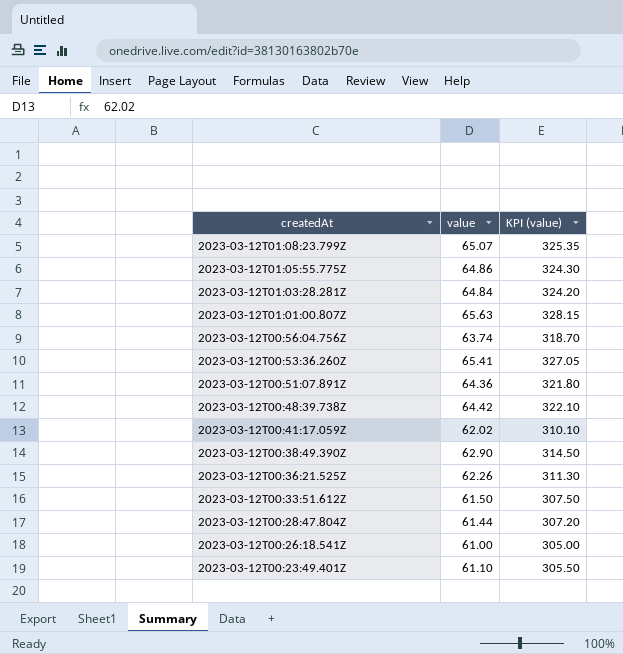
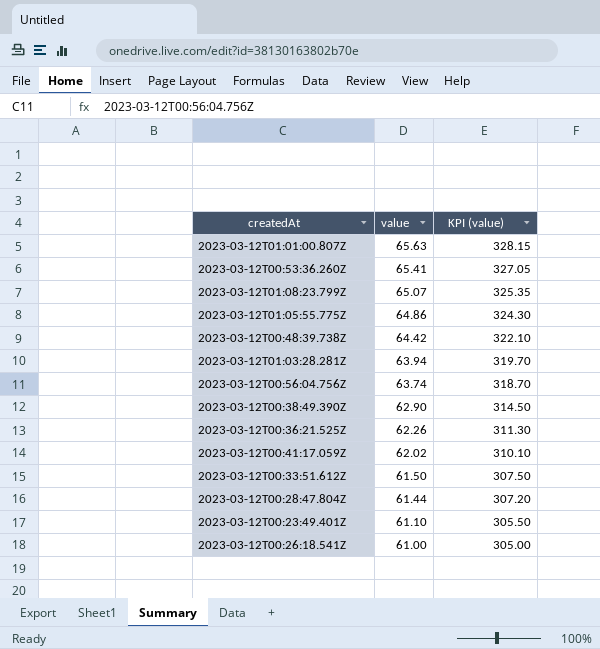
row order: createdAt descending -> value descending
row 2023-03-12T00:51:07.891Z: 64.36 | 321.80 -> none
2023-03-12T01:03:28.281Z | value: 64.84 -> 63.94
2023-03-12T01:03:28.281Z | KPI (value): 324.20 -> 319.70

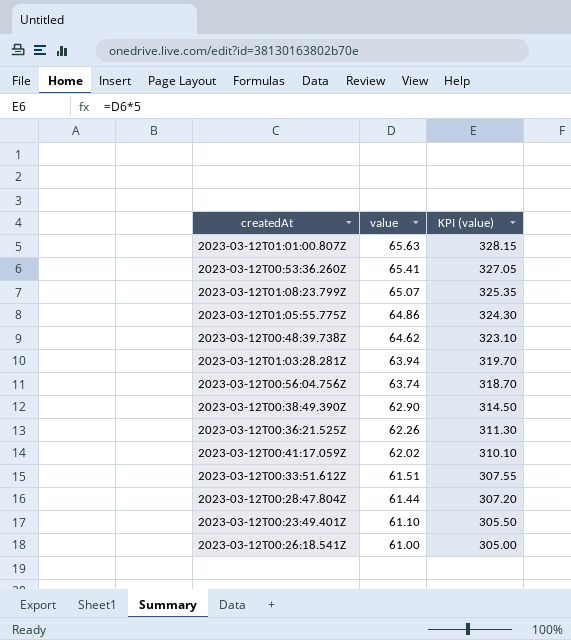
2023-03-12T00:48:39.738Z | value: 64.42 -> 64.62
2023-03-12T00:48:39.738Z | KPI (value): 322.10 -> 323.10
2023-03-12T00:33:51.612Z | value: 61.50 -> 61.51
2023-03-12T00:33:51.612Z | KPI (value): 307.50 -> 307.55

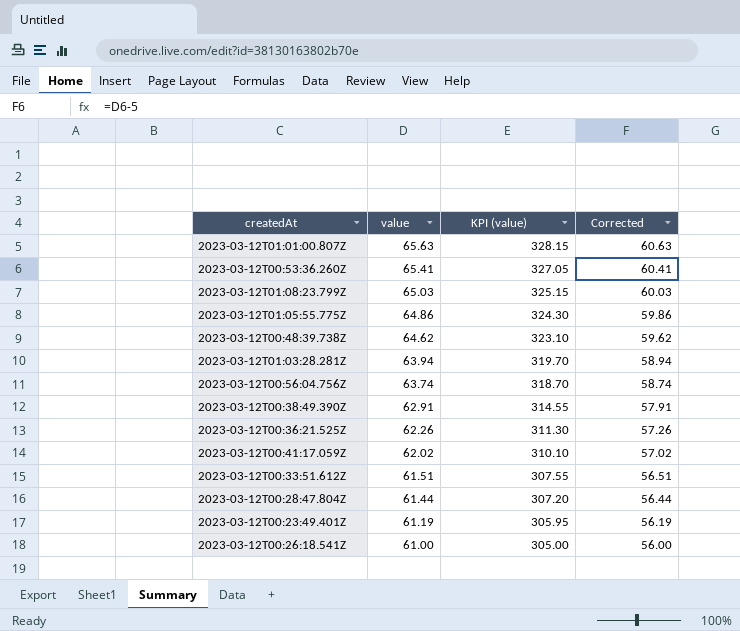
column Corrected | formula: none -> [value] - 5
2023-03-12T01:08:23.799Z | value: 65.07 -> 65.03
2023-03-12T01:08:23.799Z | KPI (value): 325.35 -> 325.15
2023-03-12T00:38:49.390Z | value: 62.90 -> 62.91
2023-03-12T00:38:49.390Z | KPI (value): 314.50 -> 314.55
2023-03-12T00:23:49.401Z | value: 61.10 -> 61.19
2023-03-12T00:23:49.401Z | KPI (value): 305.50 -> 305.95

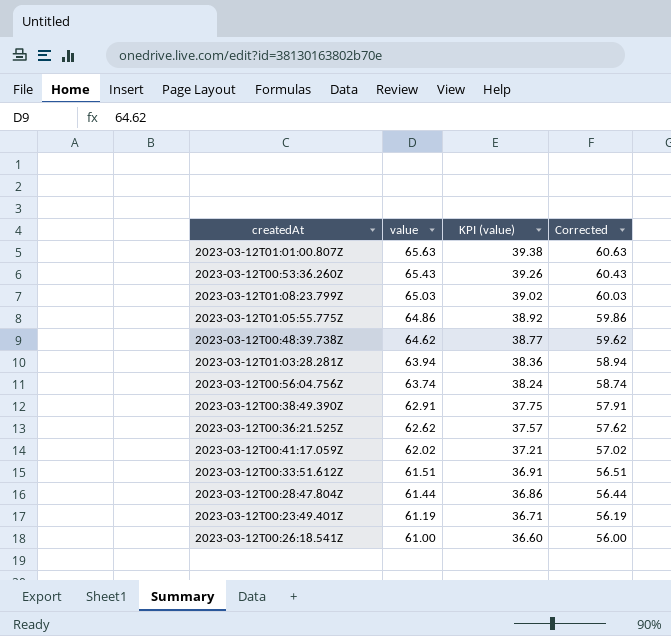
column KPI (value) | formula: [value] * 5 -> [value] * 0.6
2023-03-12T00:53:36.260Z | value: 65.41 -> 65.43
2023-03-12T00:53:36.260Z | Corrected: 60.41 -> 60.43
2023-03-12T00:36:21.525Z | value: 62.26 -> 62.62
2023-03-12T00:36:21.525Z | Corrected: 57.26 -> 57.62

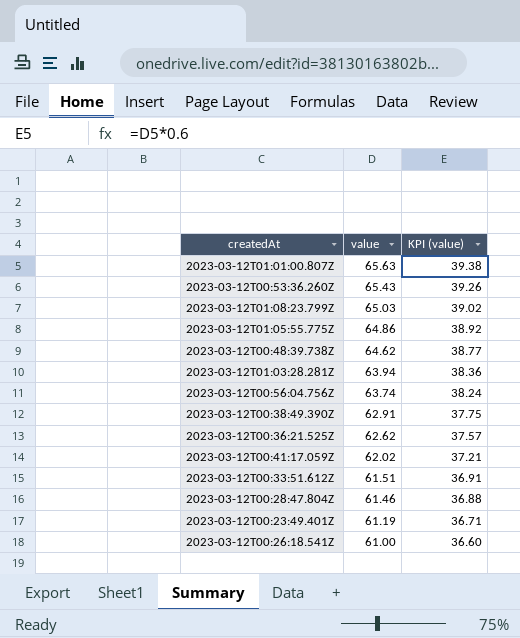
column Corrected | formula: [value] - 5 -> none
2023-03-12T00:28:47.804Z | value: 61.44 -> 61.46
2023-03-12T00:28:47.804Z | KPI (value): 36.86 -> 36.88

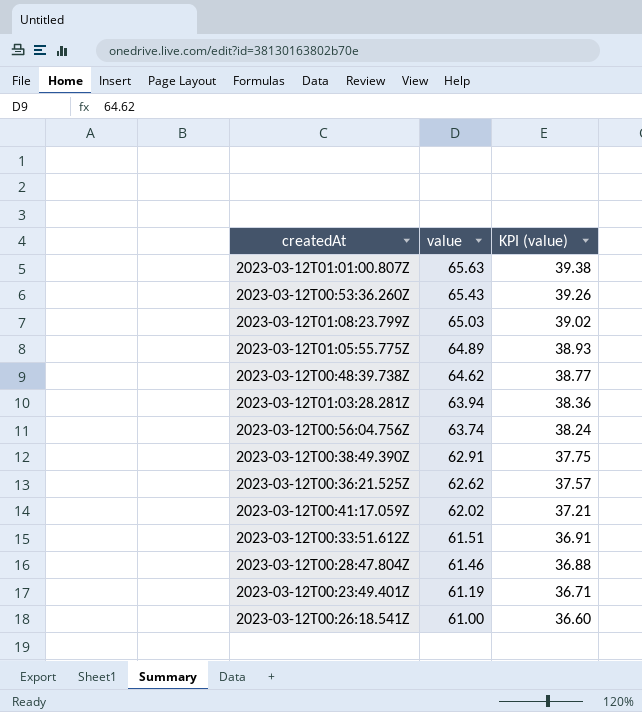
2023-03-12T01:05:55.775Z | value: 64.86 -> 64.89
2023-03-12T01:05:55.775Z | KPI (value): 38.92 -> 38.93

